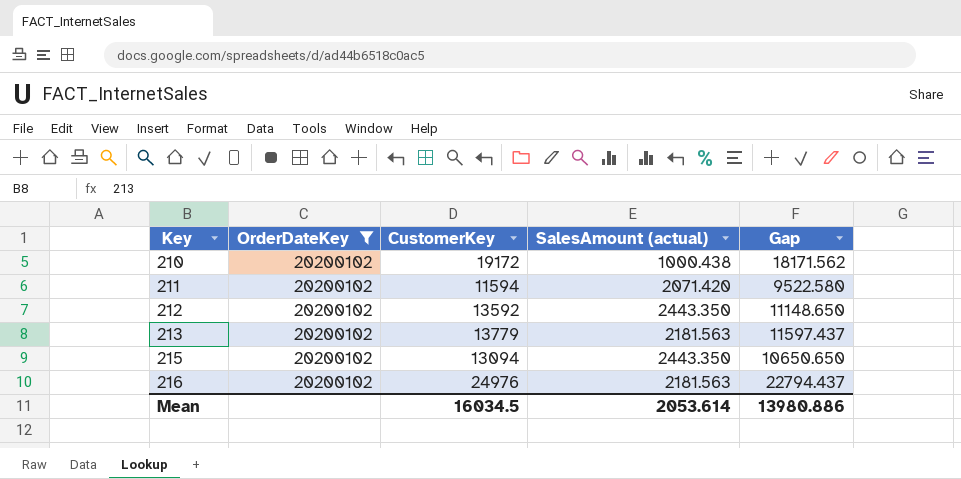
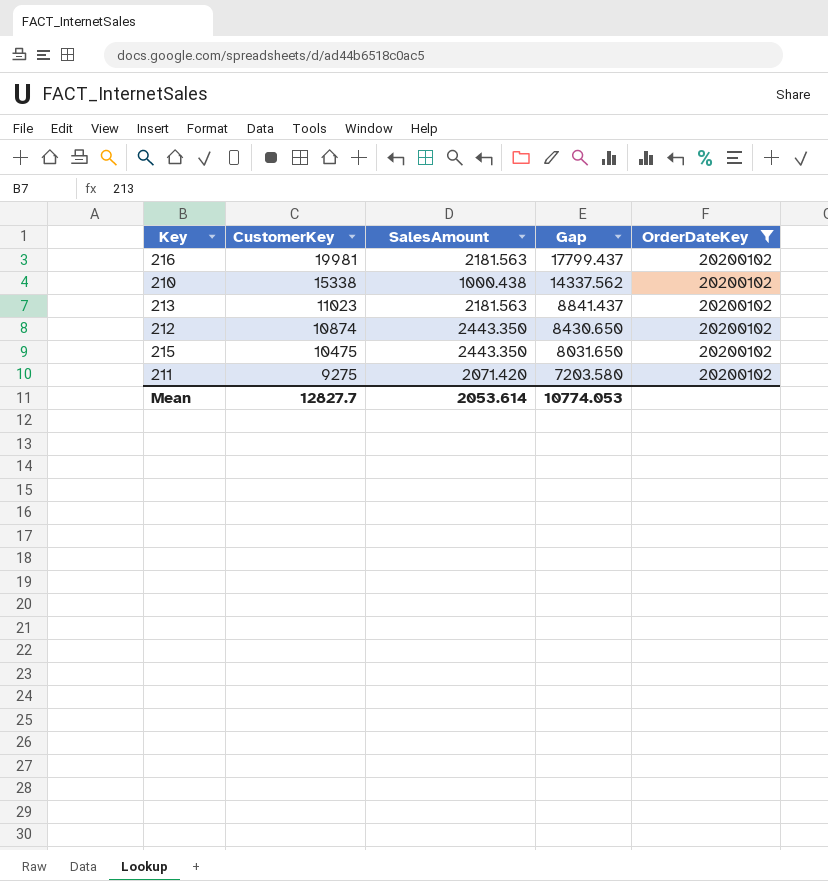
row order: Key ascending -> CustomerKey descending
column name: SalesAmount (actual) -> SalesAmount
column OrderDateKey | position: 2 -> 5
216 | CustomerKey: 24976 -> 19981
216 | Gap: 22794.437 -> 17799.437
210 | CustomerKey: 19172 -> 15338
210 | Gap: 18171.562 -> 14337.562
213 | CustomerKey: 13779 -> 11023
213 | Gap: 11597.437 -> 8841.437
212 | CustomerKey: 13592 -> 10874
212 | Gap: 11148.650 -> 8430.650
215 | CustomerKey: 13094 -> 10475
215 | Gap: 10650.650 -> 8031.650
211 | CustomerKey: 11594 -> 9275
211 | Gap: 9522.580 -> 7203.580
Mean | CustomerKey: 16034.5 -> 12827.7
Mean | Gap: 13980.886 -> 10774.053

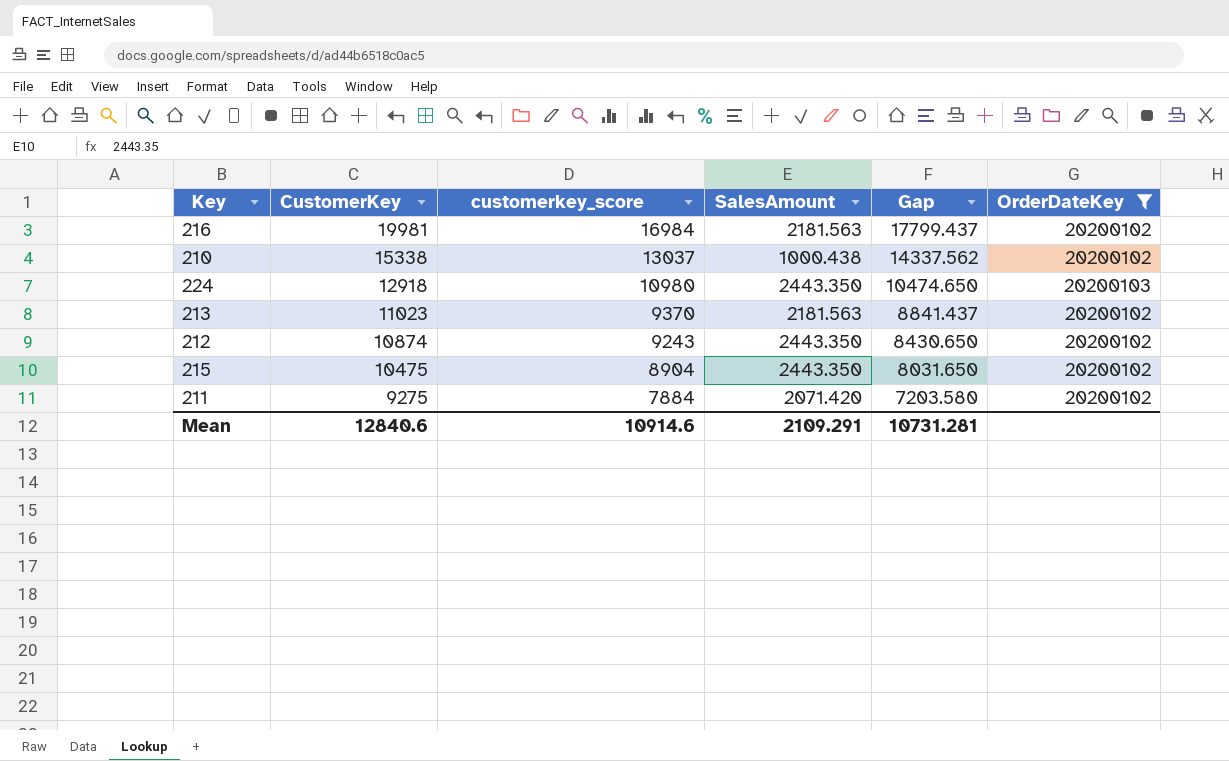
column customerkey_score | formula: none -> [CustomerKey] * 0.85
row 224: none -> 12918 | 10980 | 2443.350 | 10474.650 | 20200103
Mean | CustomerKey: 12827.7 -> 12840.6
Mean | SalesAmount: 2053.614 -> 2109.291
Mean | Gap: 10774.053 -> 10731.281

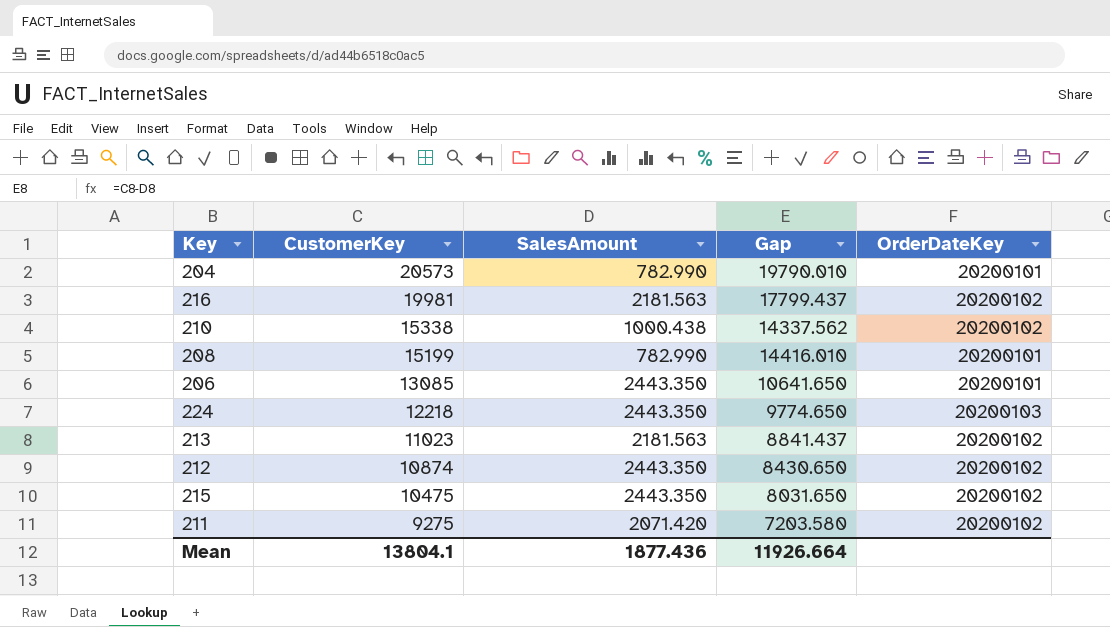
filter: OrderDateKey != 20200101 -> none
column customerkey_score | formula: [CustomerKey] * 0.85 -> none
224 | CustomerKey: 12918 -> 12218
224 | Gap: 10474.650 -> 9774.650
Mean | CustomerKey: 12840.6 -> 13804.1
Mean | SalesAmount: 2109.291 -> 1877.436
Mean | Gap: 10731.281 -> 11926.664

